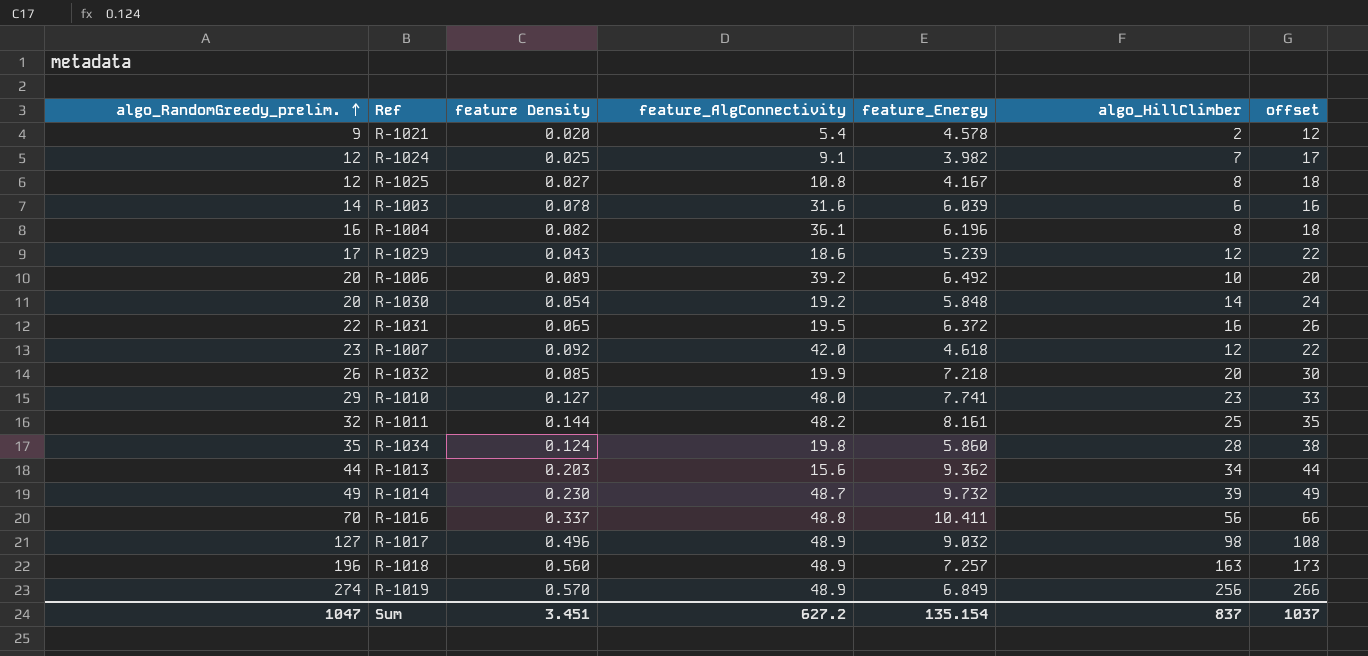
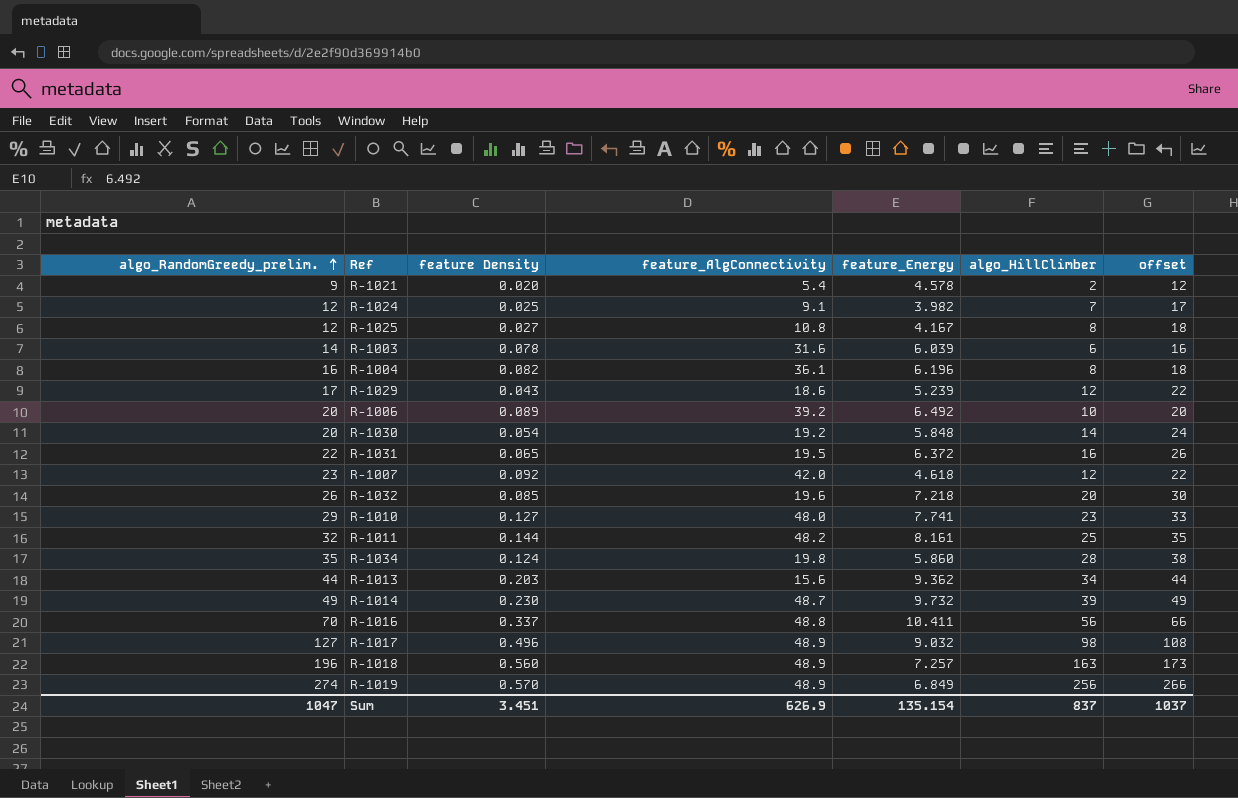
R-1032 | feature_AlgConnectivity: 19.9 -> 19.6
Sum | feature_AlgConnectivity: 627.2 -> 626.9

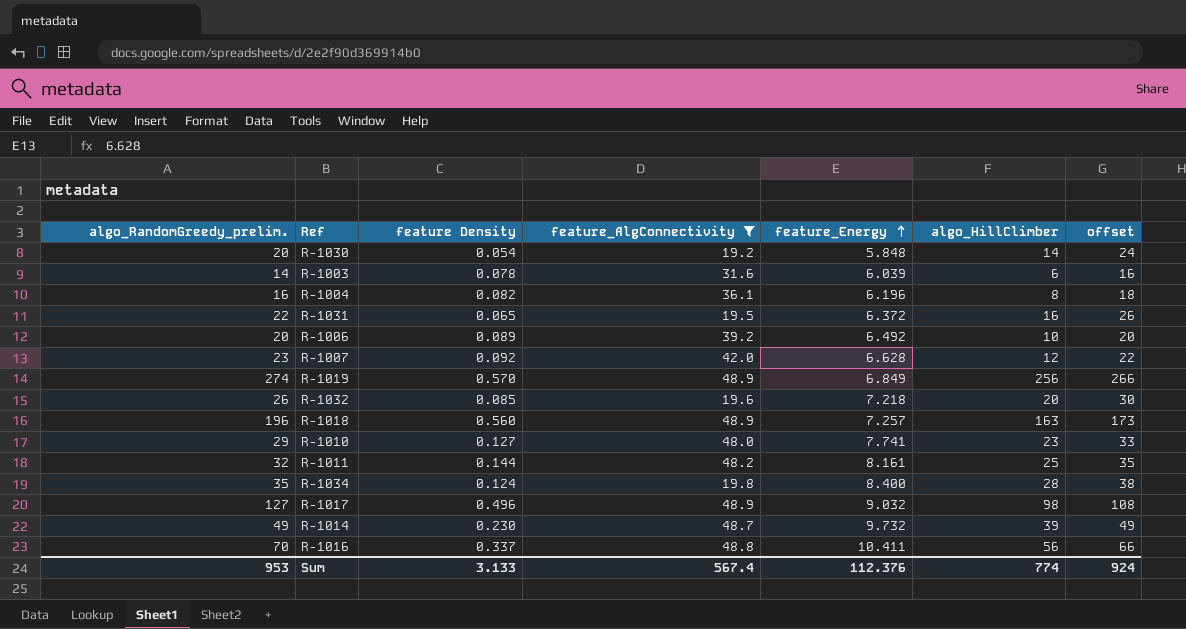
filter: none -> feature_AlgConnectivity >= 19.2
row order: algo_RandomGreedy_prelim. ascending -> feature_Energy ascending
R-1007 | feature_Energy: 4.618 -> 6.628
R-1034 | feature_Energy: 5.860 -> 8.400
Sum | algo_RandomGreedy_prelim.: 1047 -> 953
Sum | feature Density: 3.451 -> 3.133
Sum | feature_AlgConnectivity: 626.9 -> 567.4
Sum | feature_Energy: 135.154 -> 112.376
Sum | algo_HillClimber: 837 -> 774
Sum | offset: 1037 -> 924

